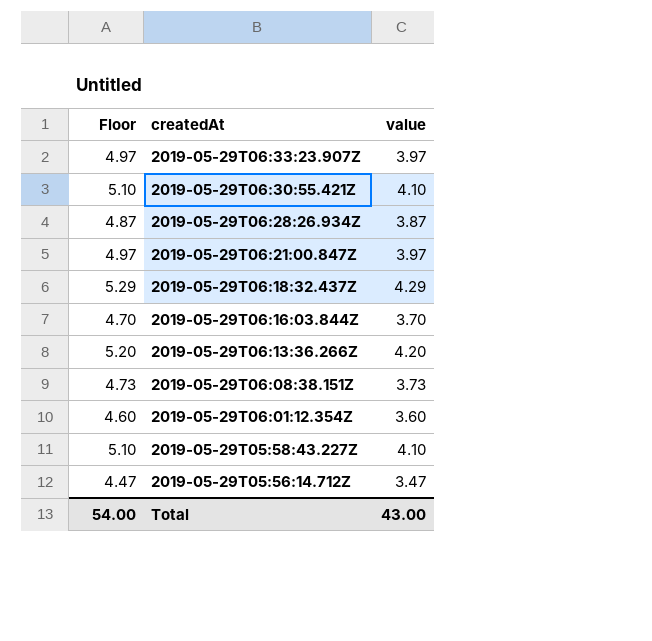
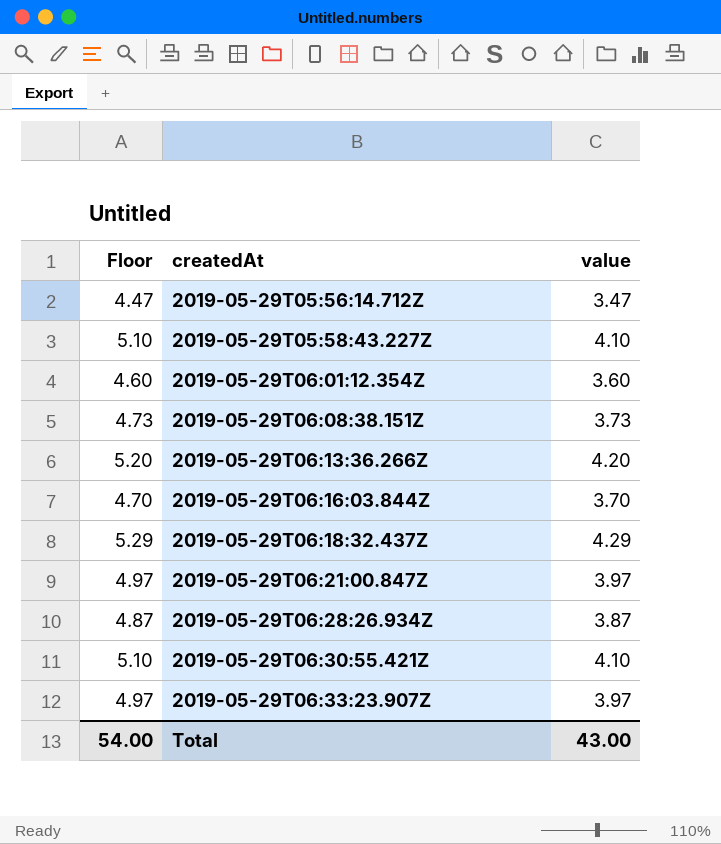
row order: createdAt descending -> createdAt ascending

